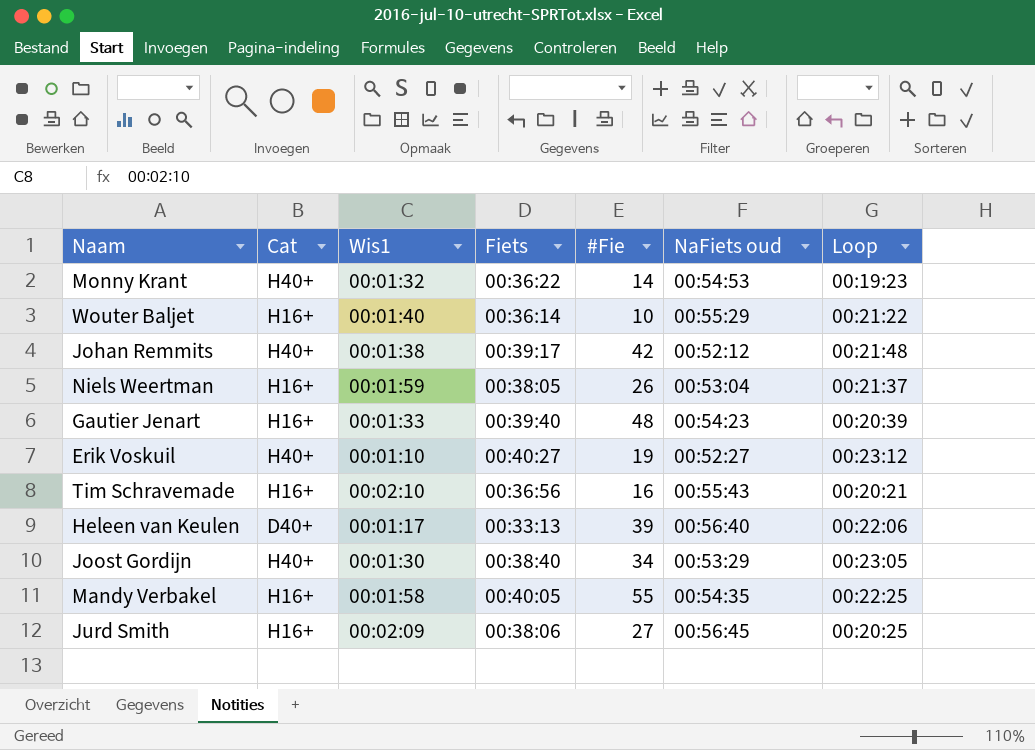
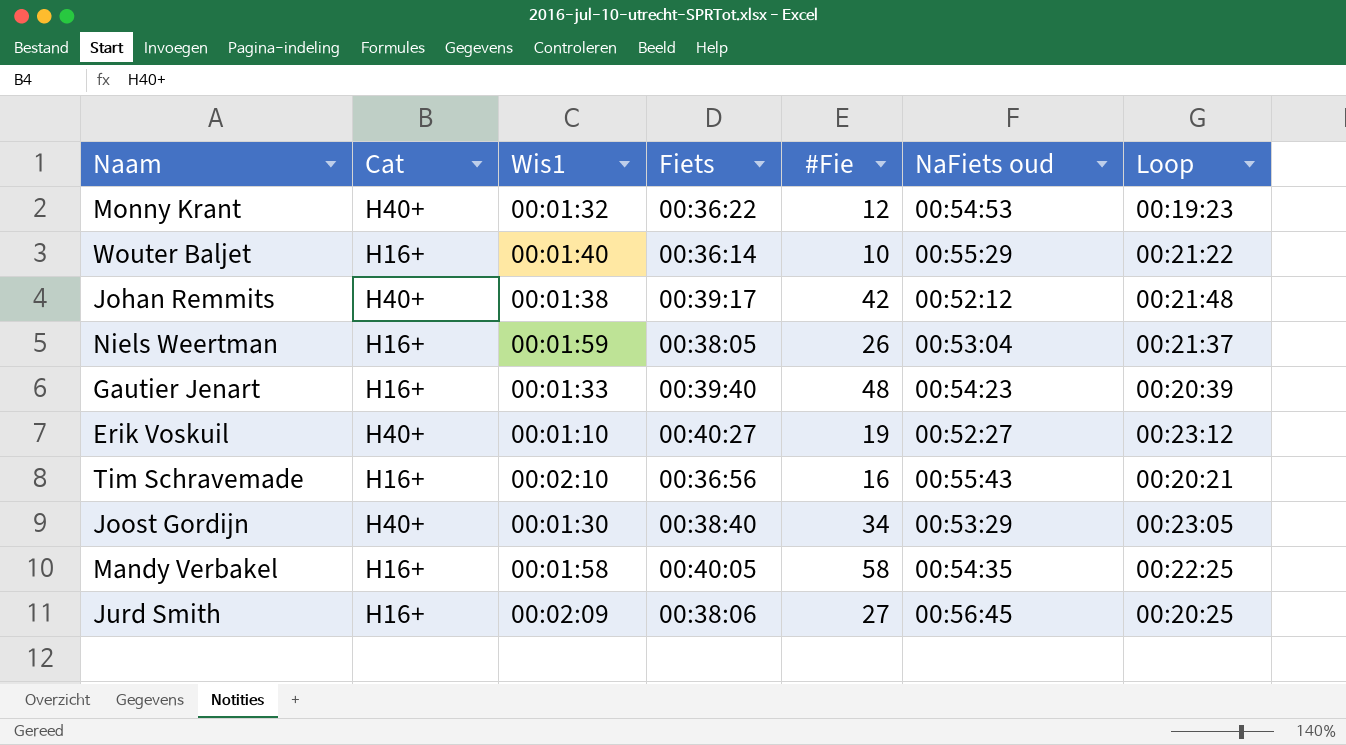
row Heleen van Keulen: D40+ | 00:01:17 | 00:33:13 | 39 | 00:56:40 | 00:22:06 -> none
Monny Krant | #Fie: 14 -> 12
Mandy Verbakel | #Fie: 55 -> 58

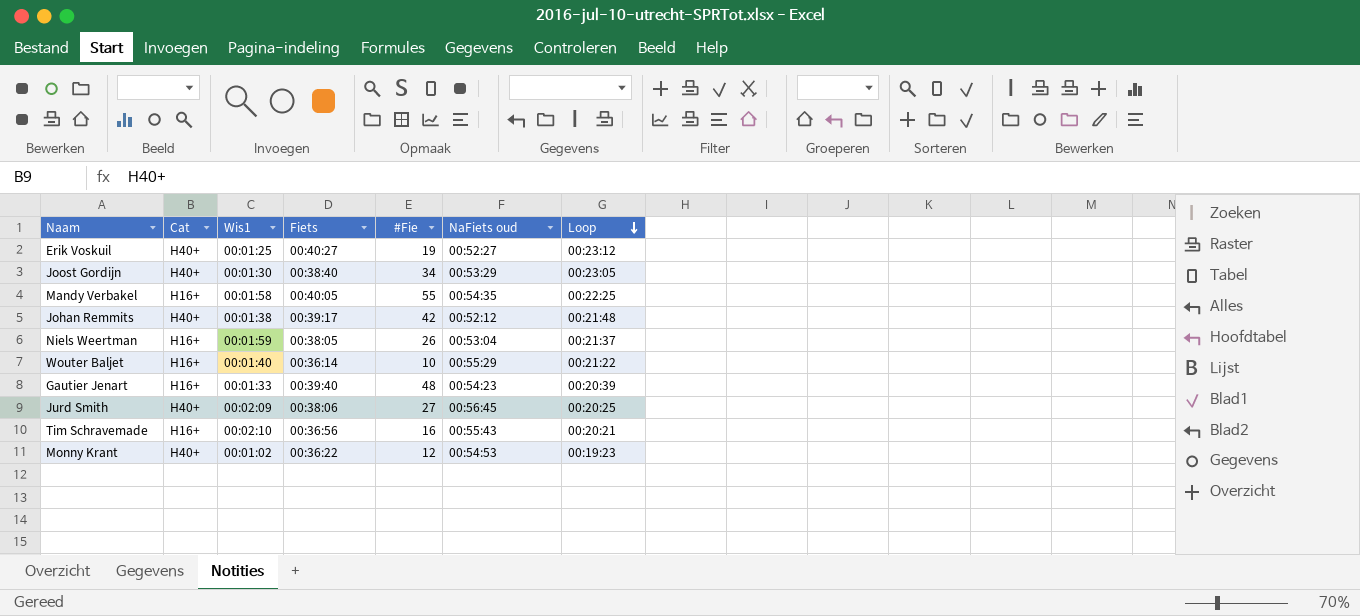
row order: none -> Loop descending
Erik Voskuil | Wis1: 00:01:10 -> 00:01:25
Mandy Verbakel | #Fie: 58 -> 55
Jurd Smith | Cat: H16+ -> H40+
Monny Krant | Wis1: 00:01:32 -> 00:01:02

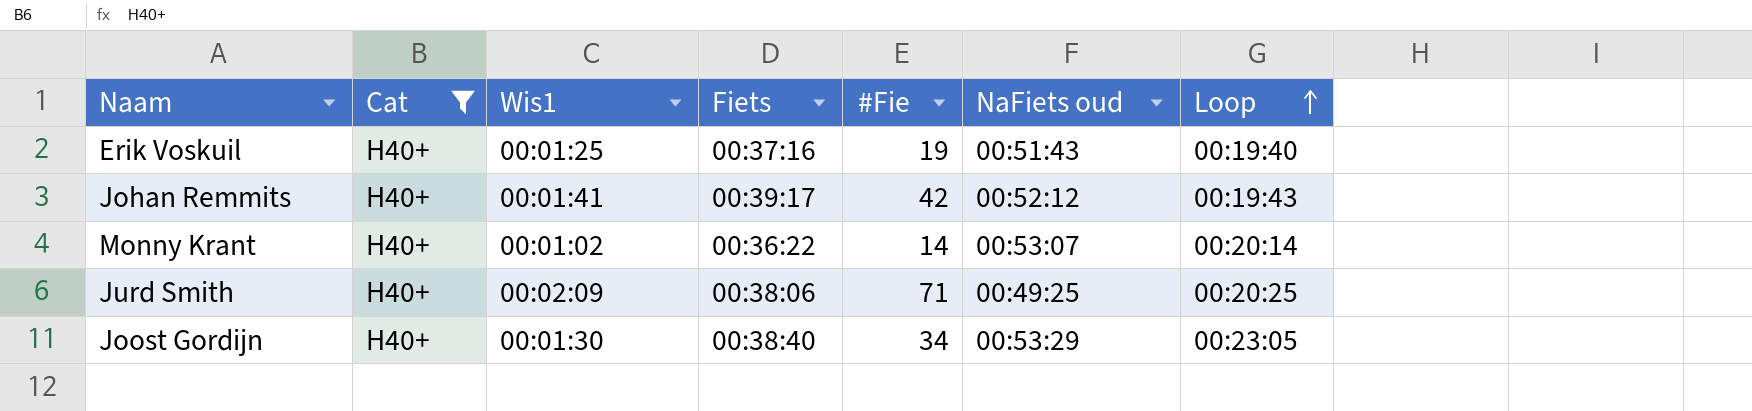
filter: none -> Cat = H40+
row order: Loop descending -> Loop ascending
Erik Voskuil | Fiets: 00:40:27 -> 00:37:16
Erik Voskuil | NaFiets oud: 00:52:27 -> 00:51:43
Erik Voskuil | Loop: 00:23:12 -> 00:19:40
Johan Remmits | Wis1: 00:01:38 -> 00:01:41
Johan Remmits | Loop: 00:21:48 -> 00:19:43
Monny Krant | #Fie: 12 -> 14
Monny Krant | NaFiets oud: 00:54:53 -> 00:53:07
Monny Krant | Loop: 00:19:23 -> 00:20:14
Jurd Smith | #Fie: 27 -> 71
Jurd Smith | NaFiets oud: 00:56:45 -> 00:49:25

